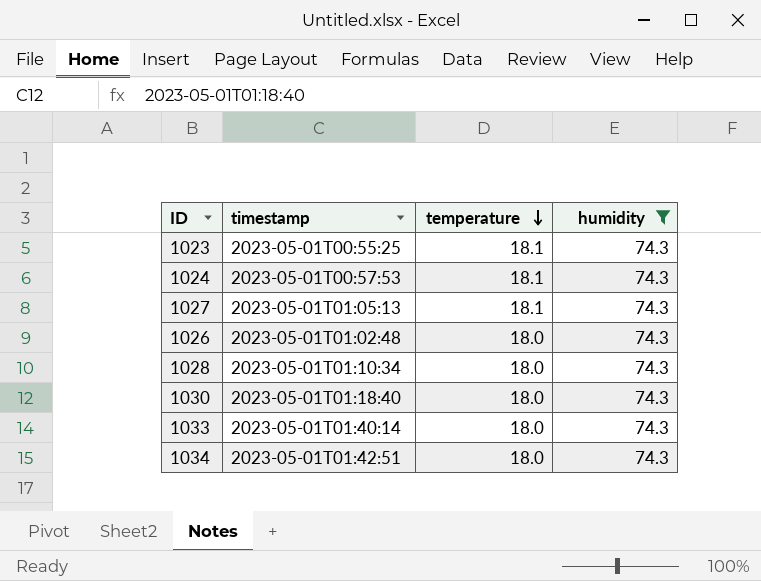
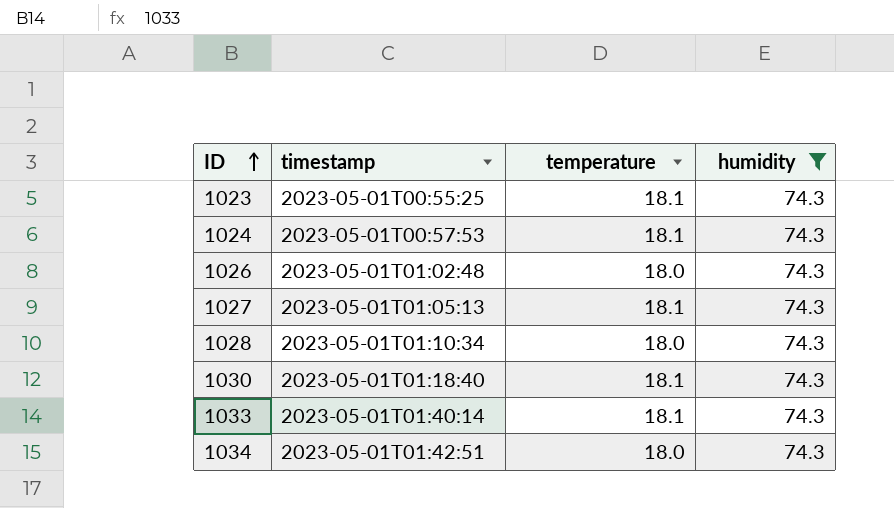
row order: temperature descending -> ID ascending
1030 | temperature: 18.0 -> 18.1
1033 | temperature: 18.0 -> 18.1

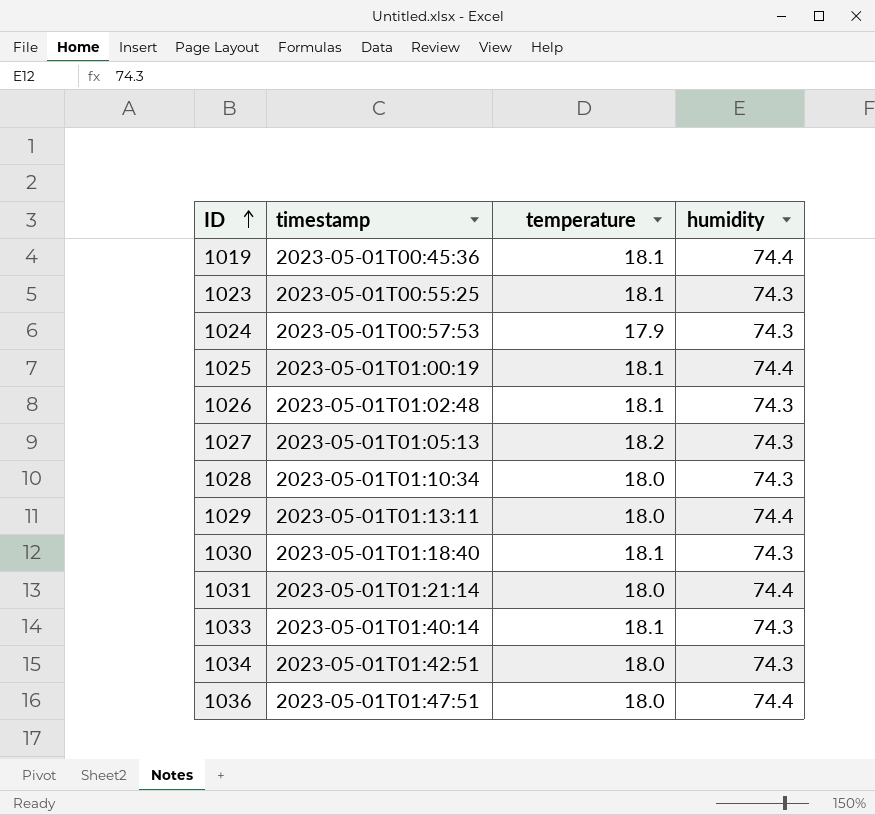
filter: humidity = 74.3 -> none
1024 | temperature: 18.1 -> 17.9
1026 | temperature: 18.0 -> 18.1
1027 | temperature: 18.1 -> 18.2

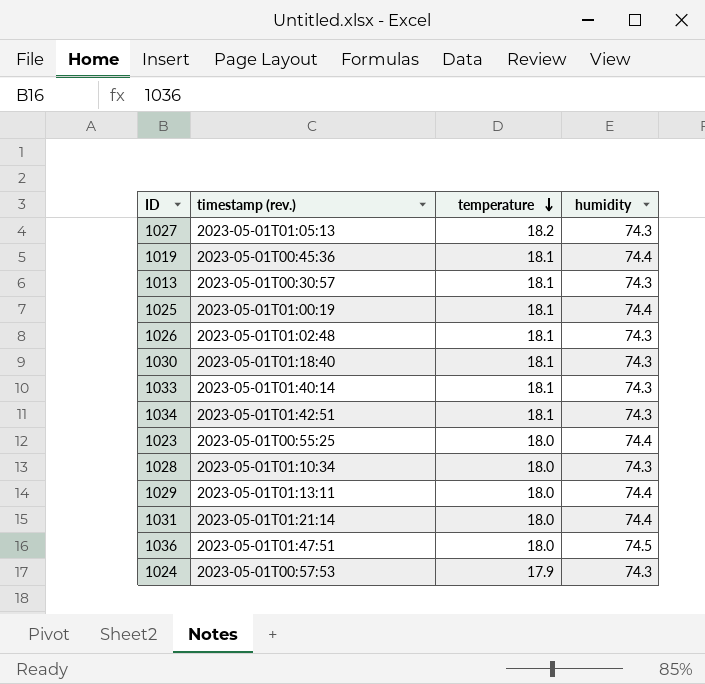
row order: ID ascending -> temperature descending
column name: timestamp -> timestamp (rev.)
row 1013: none -> 2023-05-01T00:30:57 | 18.1 | 74.3
1034 | temperature: 18.0 -> 18.1
1023 | temperature: 18.1 -> 18.0
1023 | humidity: 74.3 -> 74.4
1036 | humidity: 74.4 -> 74.5

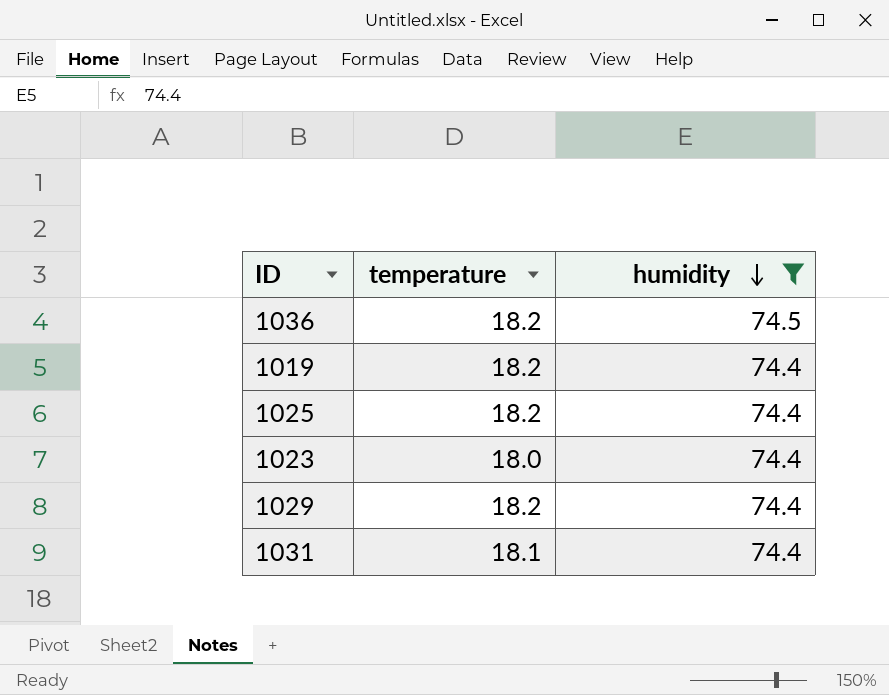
filter: none -> humidity != 74.3
row order: temperature descending -> humidity descending
column timestamp (rev.) | position: 2 -> none
1036 | temperature: 18.0 -> 18.2
1019 | temperature: 18.1 -> 18.2
1025 | temperature: 18.1 -> 18.2
1029 | temperature: 18.0 -> 18.2
1031 | temperature: 18.0 -> 18.1

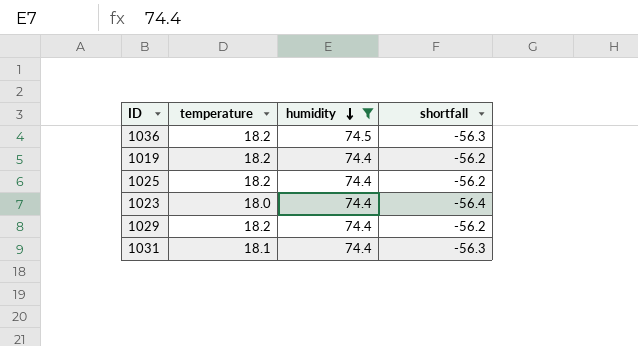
column shortfall | formula: none -> [temperature] - [humidity]

